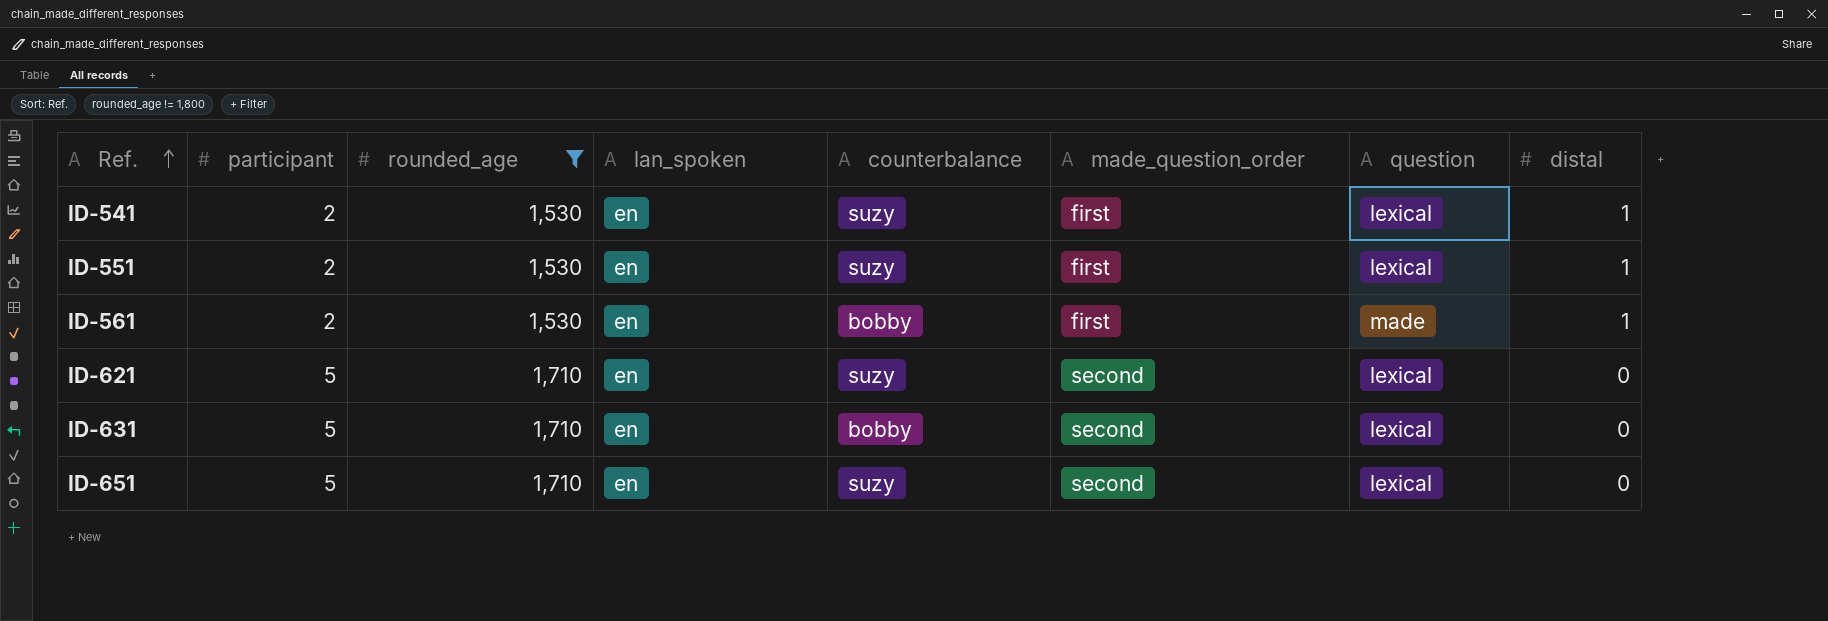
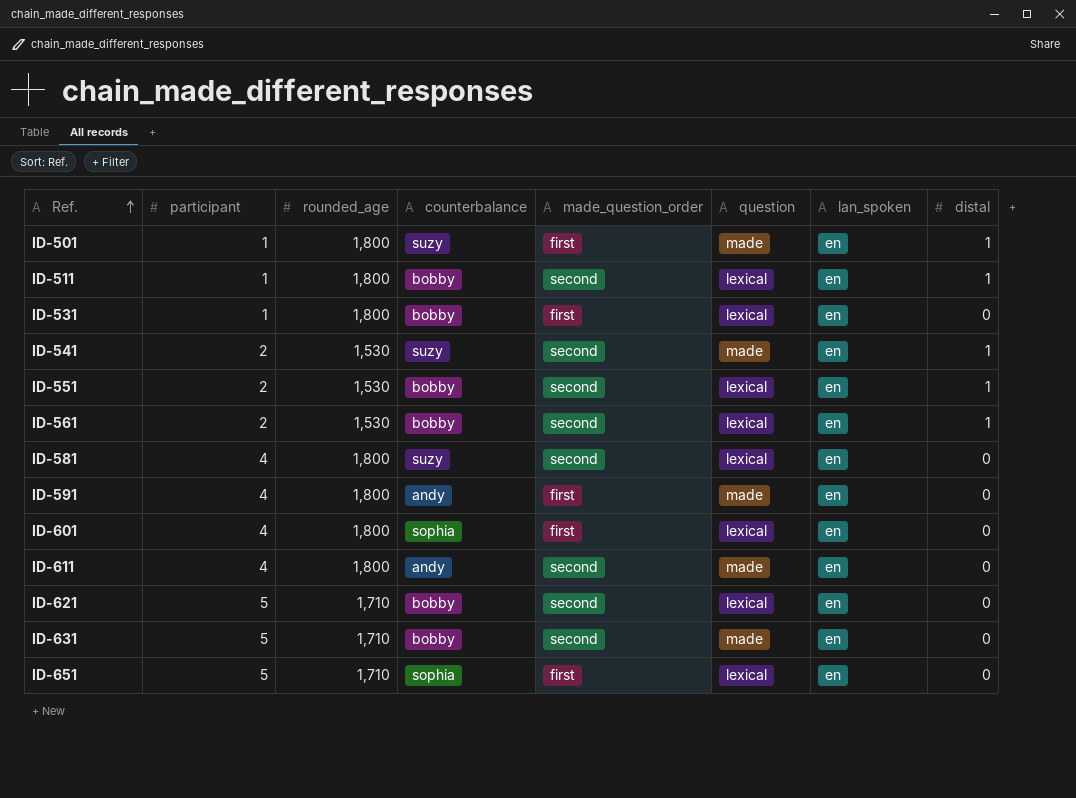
filter: rounded_age != 1,800 -> none
column lan_spoken | position: 4 -> 7
ID-541 | made_question_order: first -> second
ID-541 | question: lexical -> made
ID-551 | counterbalance: suzy -> bobby
ID-551 | made_question_order: first -> second
ID-561 | made_question_order: first -> second
ID-561 | question: made -> lexical
ID-621 | counterbalance: suzy -> bobby
ID-631 | question: lexical -> made
ID-651 | counterbalance: suzy -> sophia
ID-651 | made_question_order: second -> first

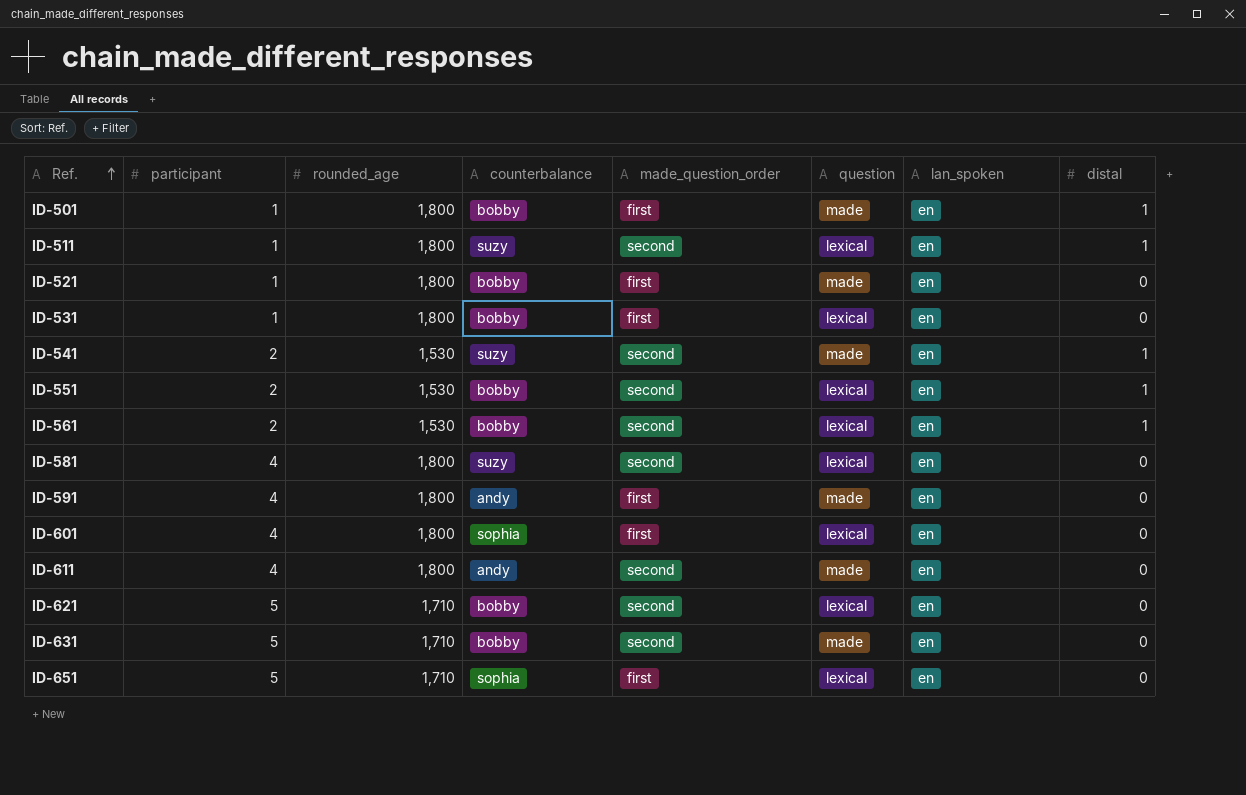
ID-501 | counterbalance: suzy -> bobby
ID-511 | counterbalance: bobby -> suzy
row ID-521: none -> 1 | 1,800 | bobby | first | made | en | 0

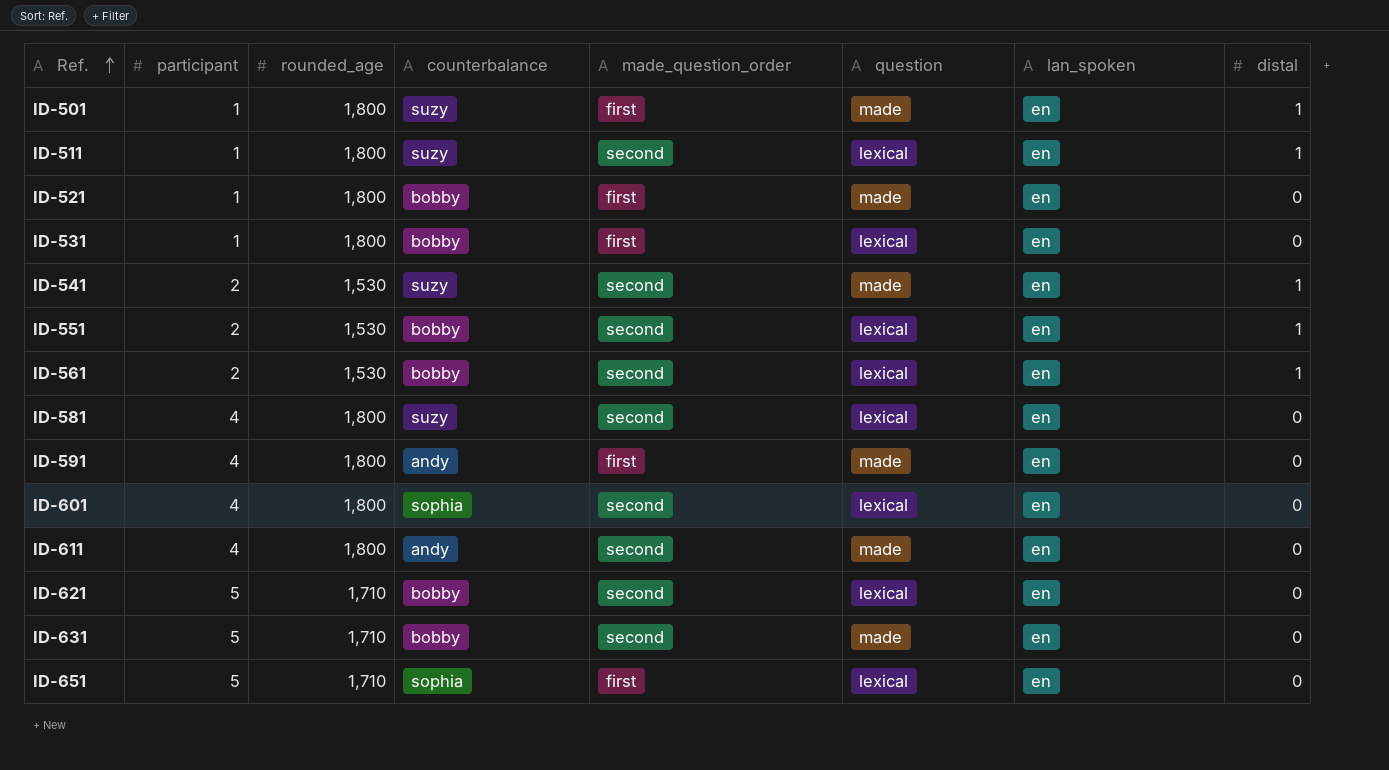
ID-501 | counterbalance: bobby -> suzy
ID-601 | made_question_order: first -> second

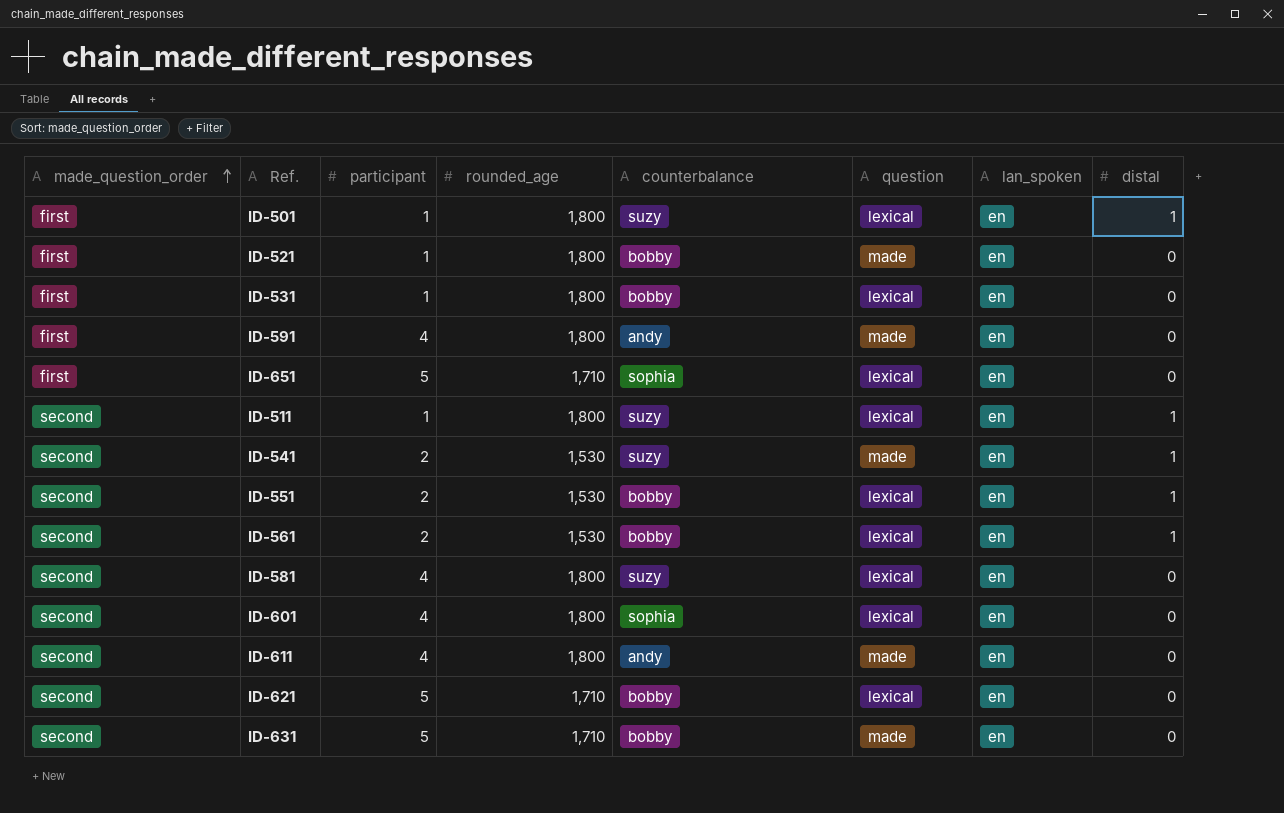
row order: Ref. ascending -> made_question_order ascending
column made_question_order | position: 5 -> 1
ID-501 | question: made -> lexical

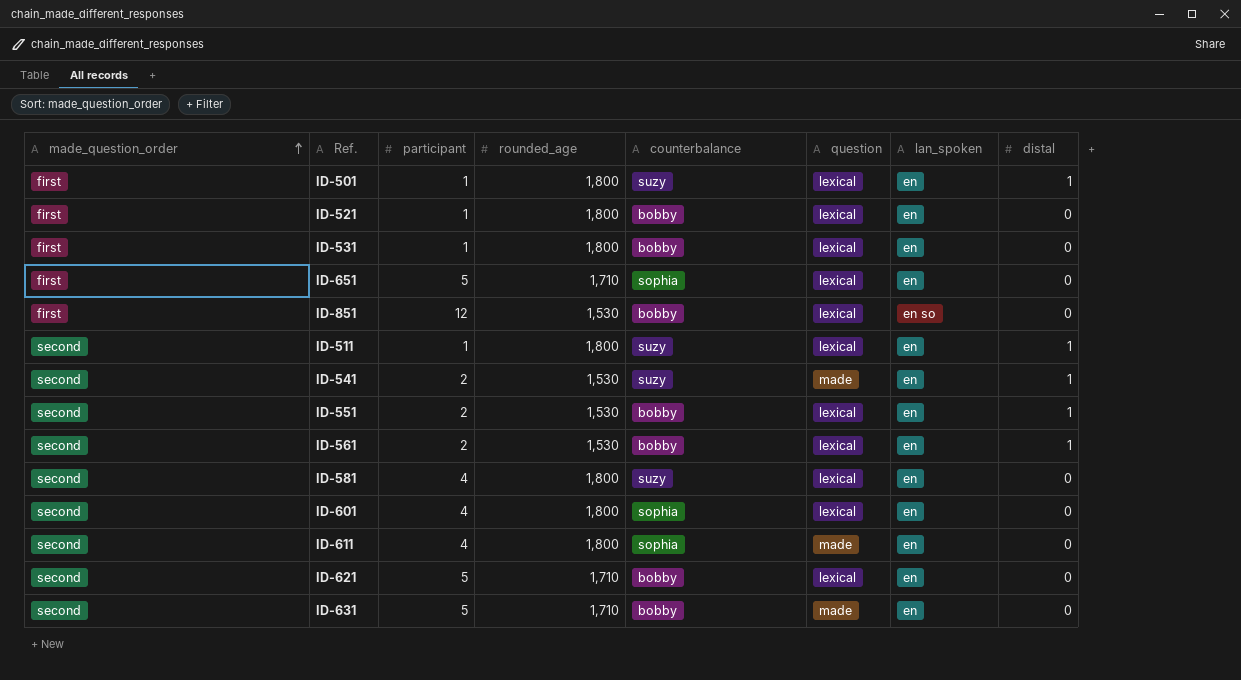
row ID-591: first | 4 | 1,800 | andy | made | en | 0 -> none
ID-521 | question: made -> lexical
row ID-851: none -> first | 12 | 1,530 | bobby | lexical | en so | 0
ID-611 | counterbalance: andy -> sophia

